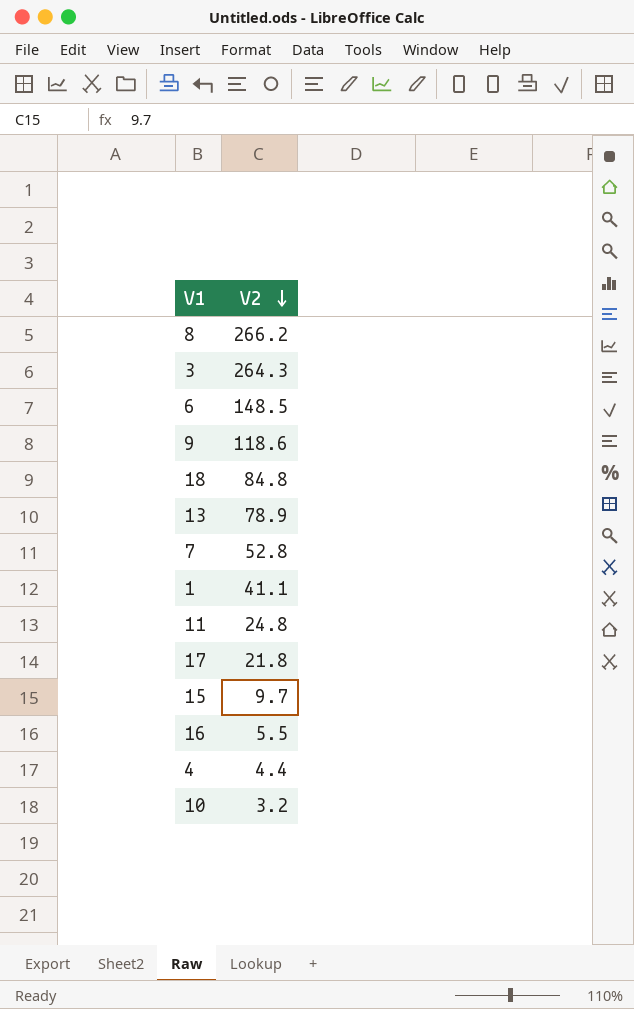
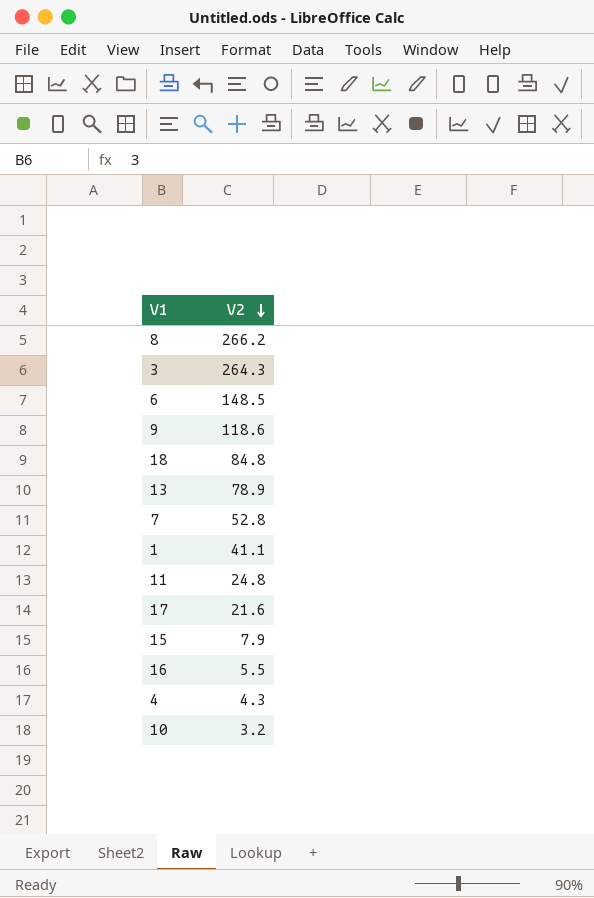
17 | V2: 21.8 -> 21.6
15 | V2: 9.7 -> 7.9
4 | V2: 4.4 -> 4.3

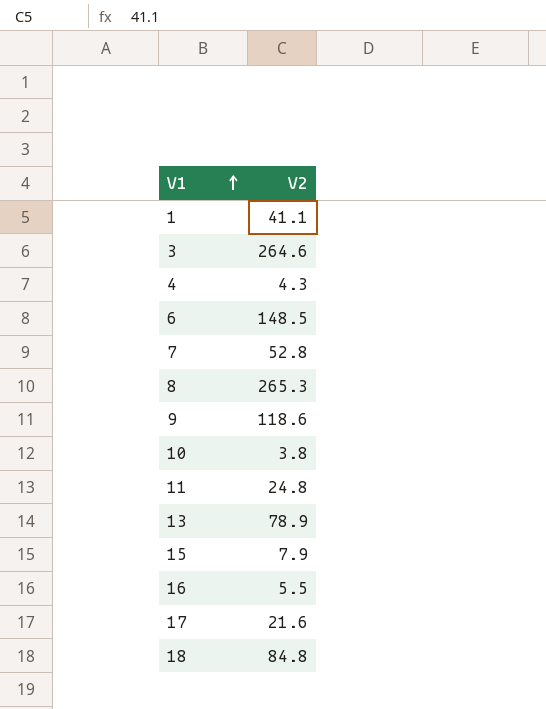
row order: V2 descending -> V1 ascending
3 | V2: 264.3 -> 264.6
8 | V2: 266.2 -> 265.3
10 | V2: 3.2 -> 3.8

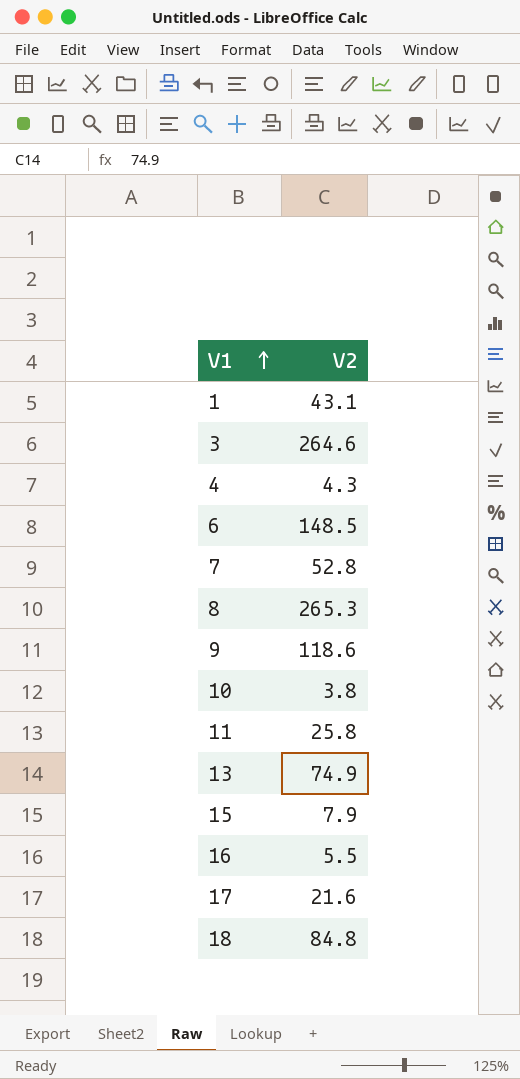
1 | V2: 41.1 -> 43.1
11 | V2: 24.8 -> 25.8
13 | V2: 78.9 -> 74.9

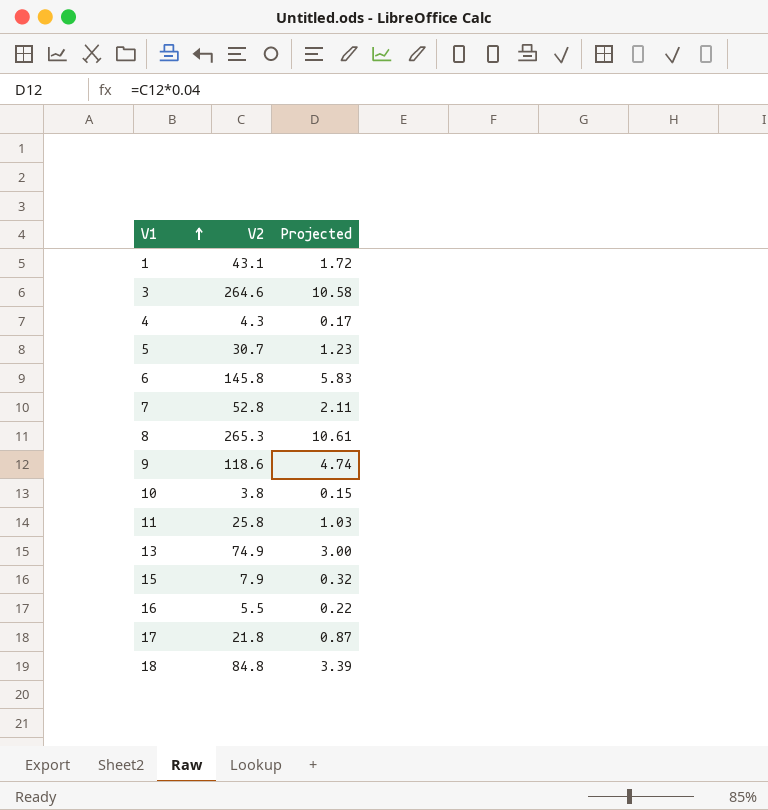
column Projected | formula: none -> [V2] * 0.04
row 5: none -> 30.7 | 1.23
6 | V2: 148.5 -> 145.8
17 | V2: 21.6 -> 21.8

